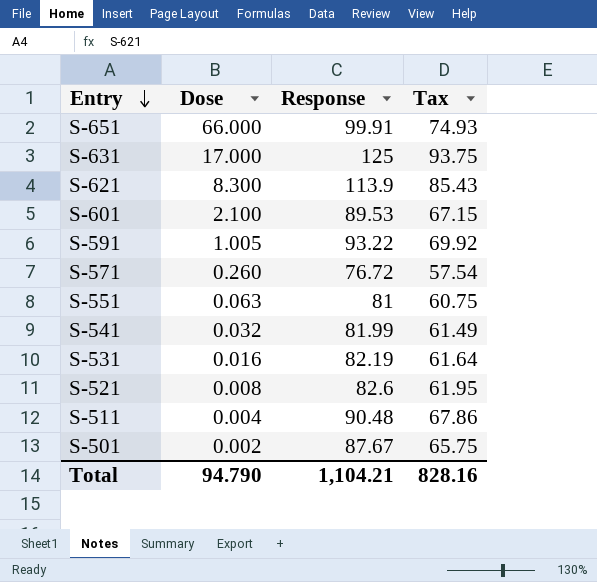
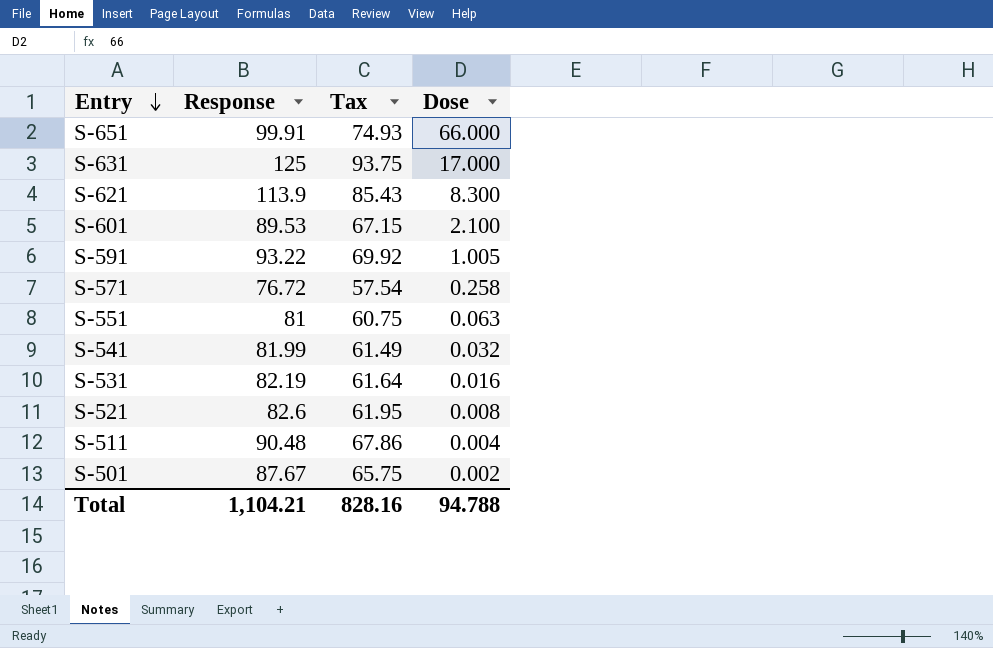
column Dose | position: 2 -> 4
S-571 | Dose: 0.260 -> 0.258
Total | Dose: 94.790 -> 94.788

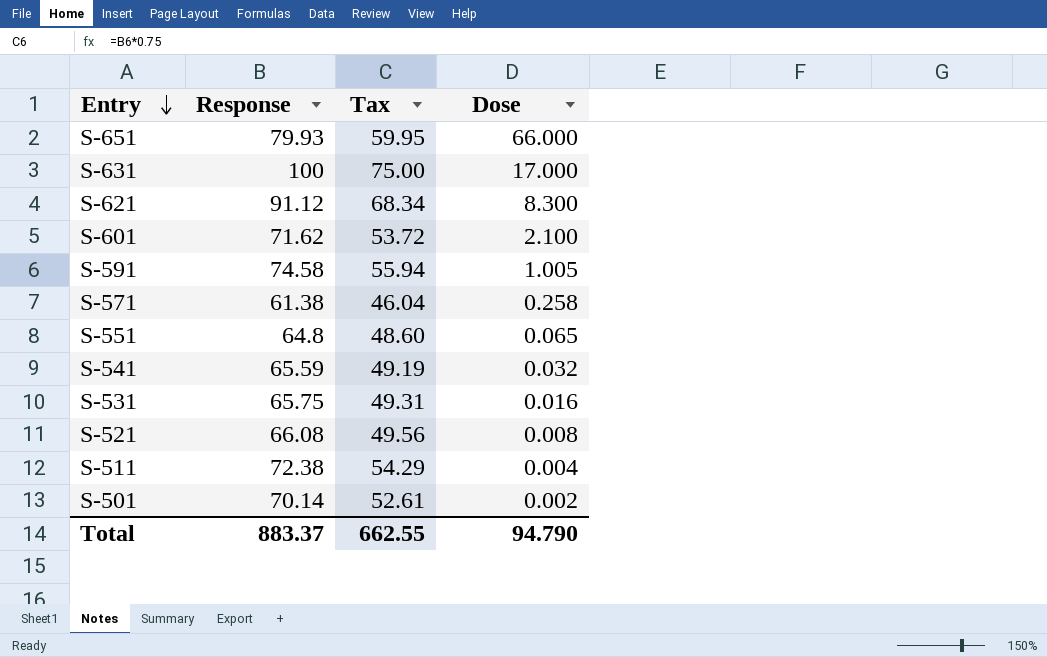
S-651 | Response: 99.91 -> 79.93
S-651 | Tax: 74.93 -> 59.95
S-631 | Response: 125 -> 100
S-631 | Tax: 93.75 -> 75.00
S-621 | Response: 113.9 -> 91.12
S-621 | Tax: 85.43 -> 68.34
S-601 | Response: 89.53 -> 71.62
S-601 | Tax: 67.15 -> 53.72
S-591 | Response: 93.22 -> 74.58
S-591 | Tax: 69.92 -> 55.94
S-571 | Response: 76.72 -> 61.38
S-571 | Tax: 57.54 -> 46.04
S-551 | Response: 81 -> 64.8
S-551 | Tax: 60.75 -> 48.60
S-551 | Dose: 0.063 -> 0.065
S-541 | Response: 81.99 -> 65.59
S-541 | Tax: 61.49 -> 49.19
S-531 | Response: 82.19 -> 65.75
S-531 | Tax: 61.64 -> 49.31
S-521 | Response: 82.6 -> 66.08
S-521 | Tax: 61.95 -> 49.56
S-511 | Response: 90.48 -> 72.38
S-511 | Tax: 67.86 -> 54.29
S-501 | Response: 87.67 -> 70.14
S-501 | Tax: 65.75 -> 52.61
Total | Response: 1,104.21 -> 883.37
Total | Tax: 828.16 -> 662.55
Total | Dose: 94.788 -> 94.790

